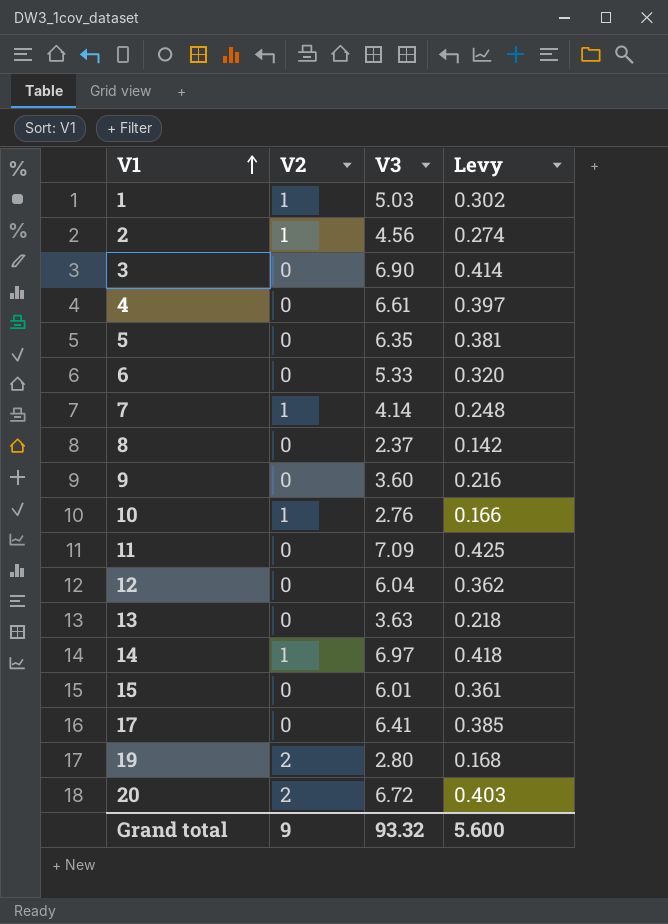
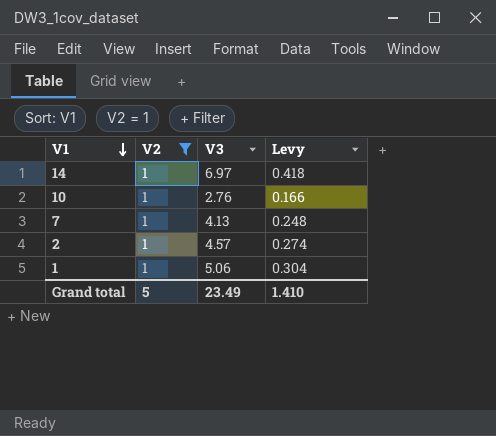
filter: none -> V2 = 1
row order: V1 ascending -> V1 descending
7 | V3: 4.14 -> 4.13
2 | V3: 4.56 -> 4.57
1 | V3: 5.03 -> 5.06
1 | Levy: 0.302 -> 0.304
Grand total | V2: 9 -> 5
Grand total | V3: 93.32 -> 23.49
Grand total | Levy: 5.600 -> 1.410

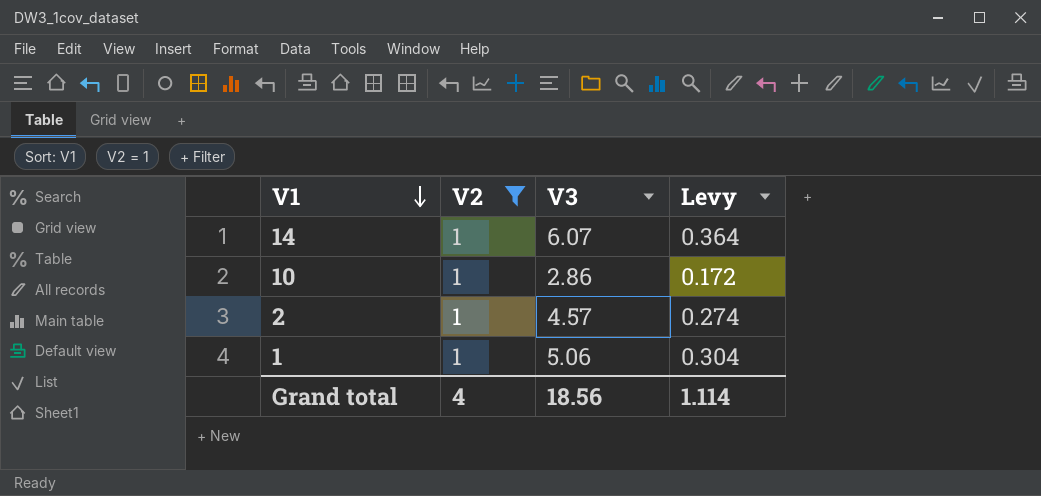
row 7: 1 | 4.13 | 0.248 -> none
14 | V3: 6.97 -> 6.07
14 | Levy: 0.418 -> 0.364
10 | V3: 2.76 -> 2.86
10 | Levy: 0.166 -> 0.172
Grand total | V2: 5 -> 4
Grand total | V3: 23.49 -> 18.56
Grand total | Levy: 1.410 -> 1.114

